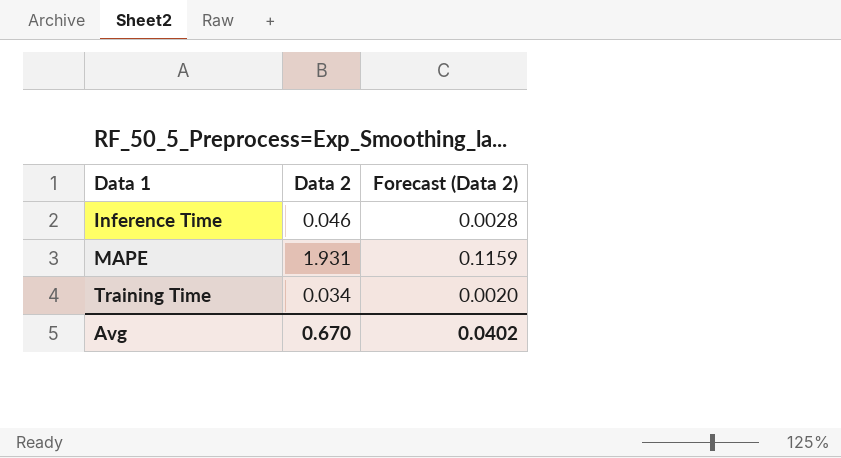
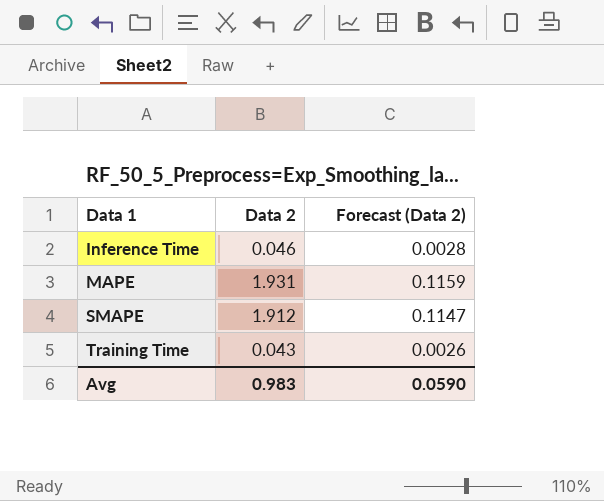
row SMAPE: none -> 1.912 | 0.1147
Training Time | Data 2: 0.034 -> 0.043
Training Time | Forecast (Data 2): 0.0020 -> 0.0026
Avg | Data 2: 0.670 -> 0.983
Avg | Forecast (Data 2): 0.0402 -> 0.0590

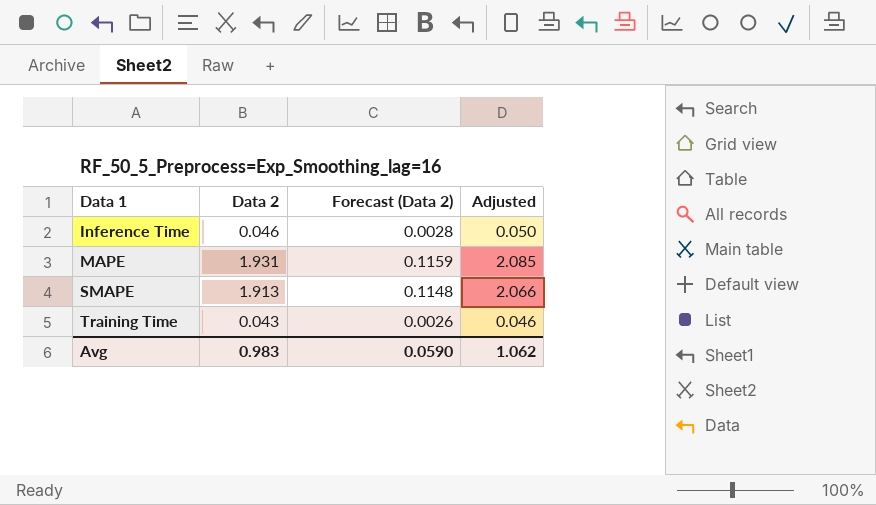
column Adjusted | formula: none -> [Data 2] * 1.08
SMAPE | Data 2: 1.912 -> 1.913
SMAPE | Forecast (Data 2): 0.1147 -> 0.1148

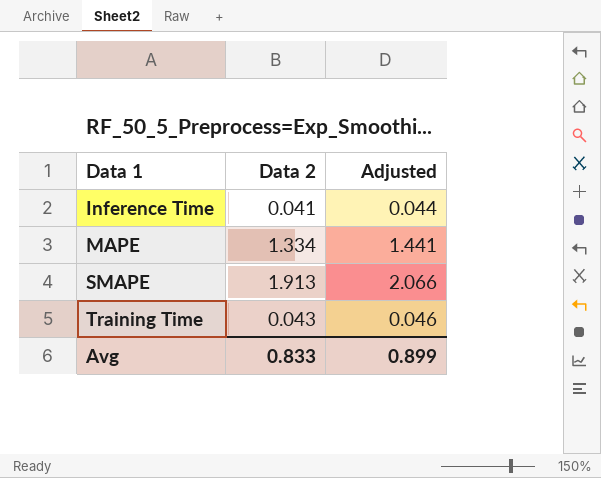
column Forecast (Data 2) | formula: [Data 2] * 0.06 -> none
Inference Time | Data 2: 0.046 -> 0.041
Inference Time | Adjusted: 0.050 -> 0.044
MAPE | Data 2: 1.931 -> 1.334
MAPE | Adjusted: 2.085 -> 1.441
Avg | Data 2: 0.983 -> 0.833
Avg | Adjusted: 1.062 -> 0.899

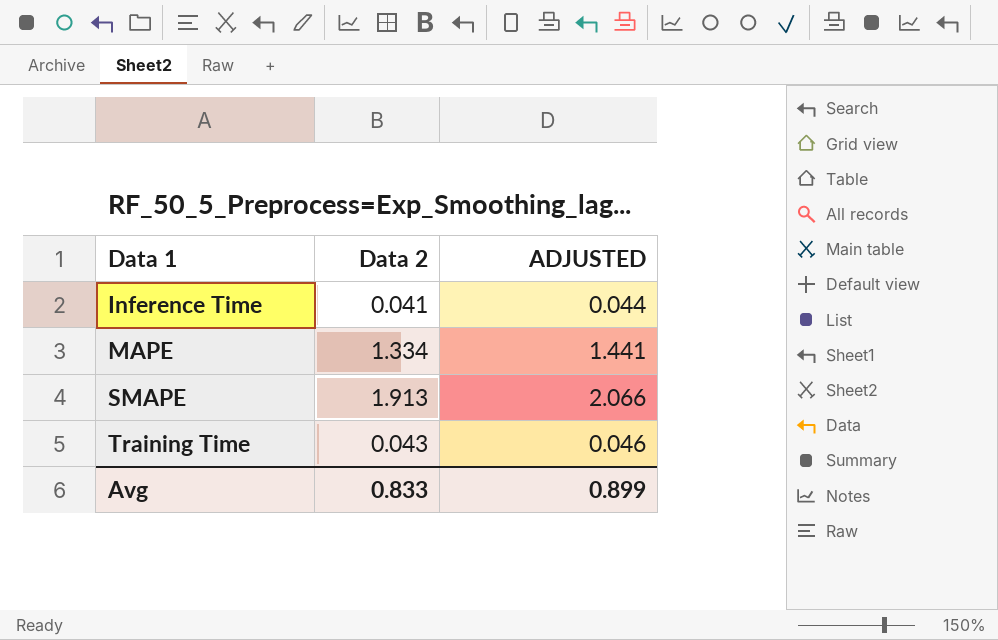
column name: Adjusted -> ADJUSTED

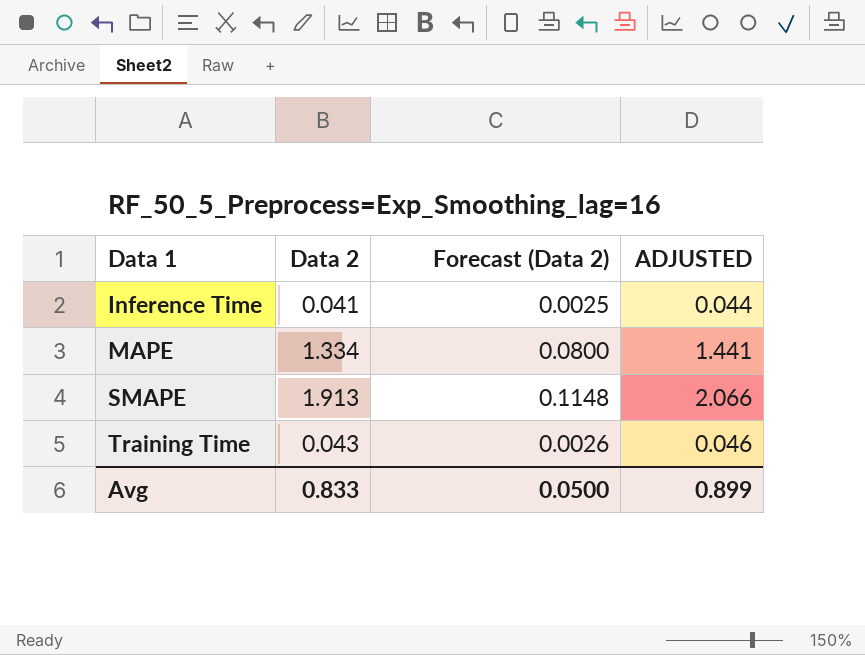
column Forecast (Data 2) | formula: none -> [Data 2] * 0.06

